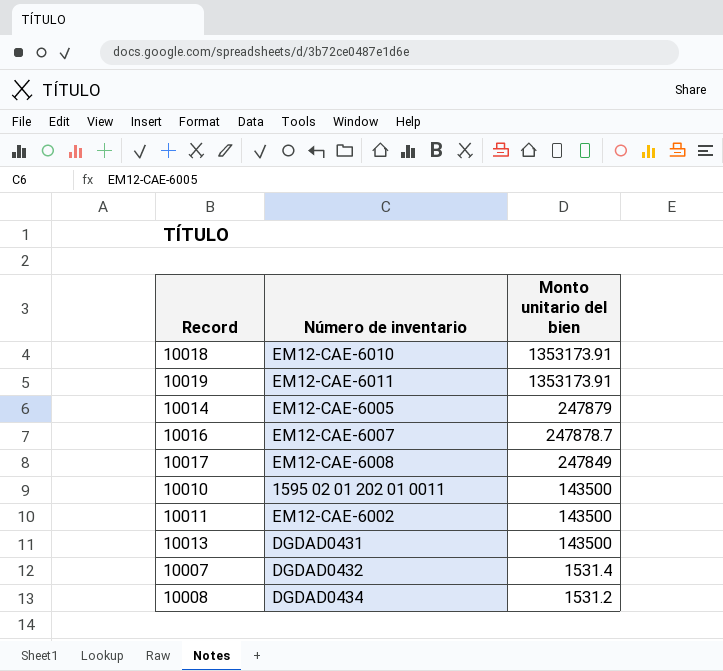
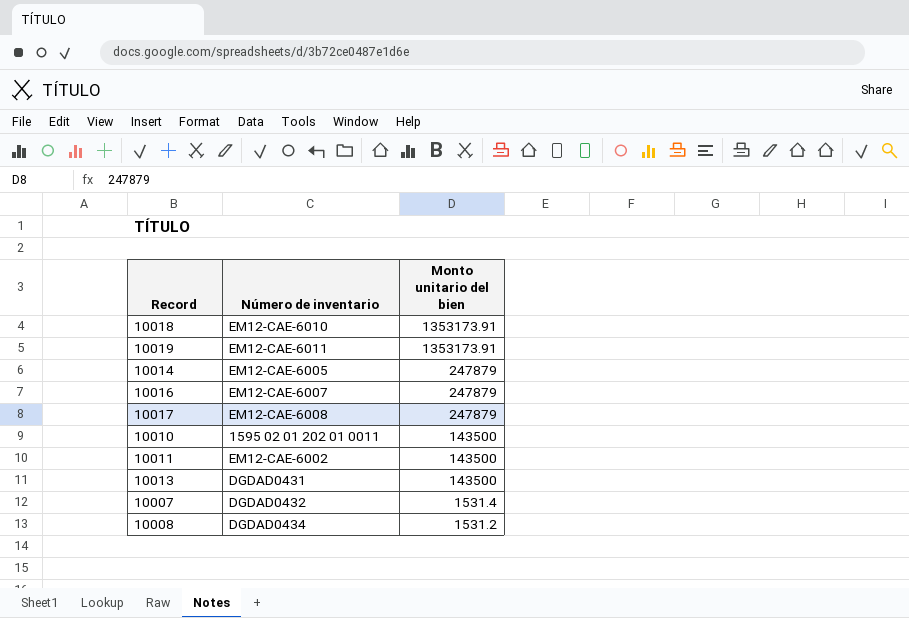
10016 | Monto unitario del bien: 247878.7 -> 247879
10017 | Monto unitario del bien: 247849 -> 247879

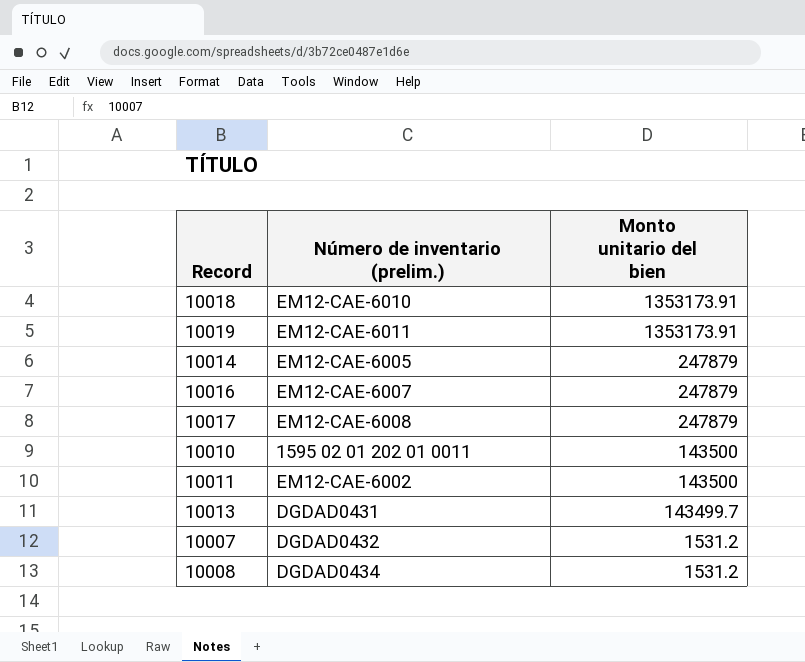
column name: Número de inventario -> Número de inventario (prelim.)
10013 | Monto unitario del bien: 143500 -> 143499.7
10007 | Monto unitario del bien: 1531.4 -> 1531.2

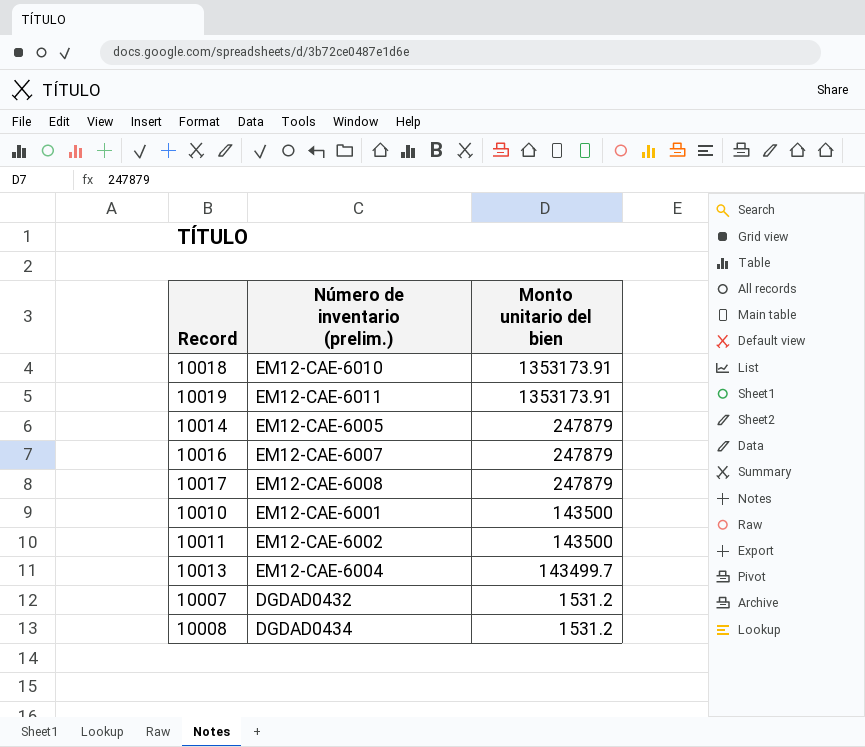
10010 | Número de inventario (prelim.): 1595 02 01 202 01 0011 -> EM12-CAE-6001
10013 | Número de inventario (prelim.): DGDAD0431 -> EM12-CAE-6004

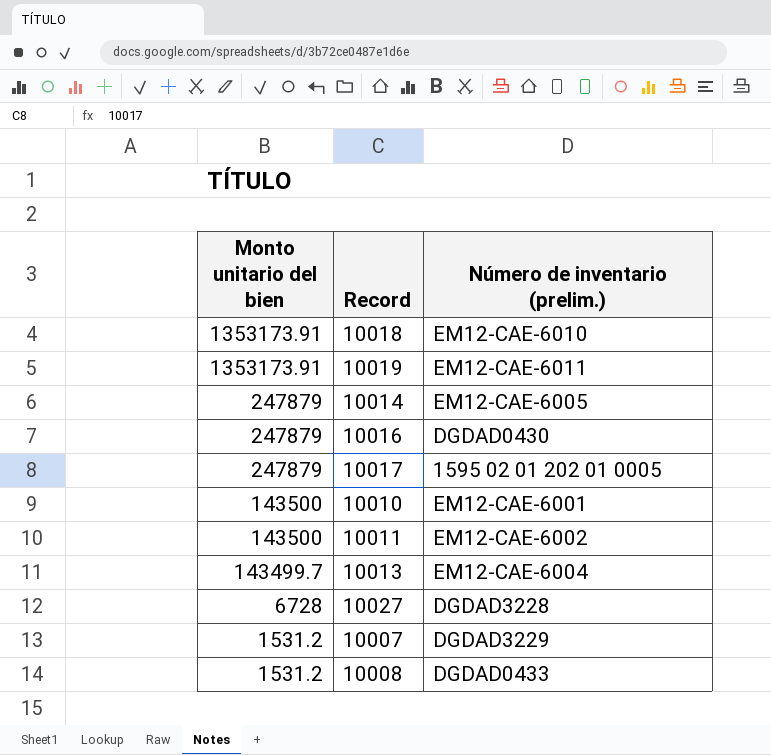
column Monto unitario del bien | position: 3 -> 1
10016 | Número de inventario (prelim.): EM12-CAE-6007 -> DGDAD0430
10017 | Número de inventario (prelim.): EM12-CAE-6008 -> 1595 02 01 202 01 0005
row 10027: none -> 6728 | DGDAD3228
10007 | Número de inventario (prelim.): DGDAD0432 -> DGDAD3229
10008 | Número de inventario (prelim.): DGDAD0434 -> DGDAD0433

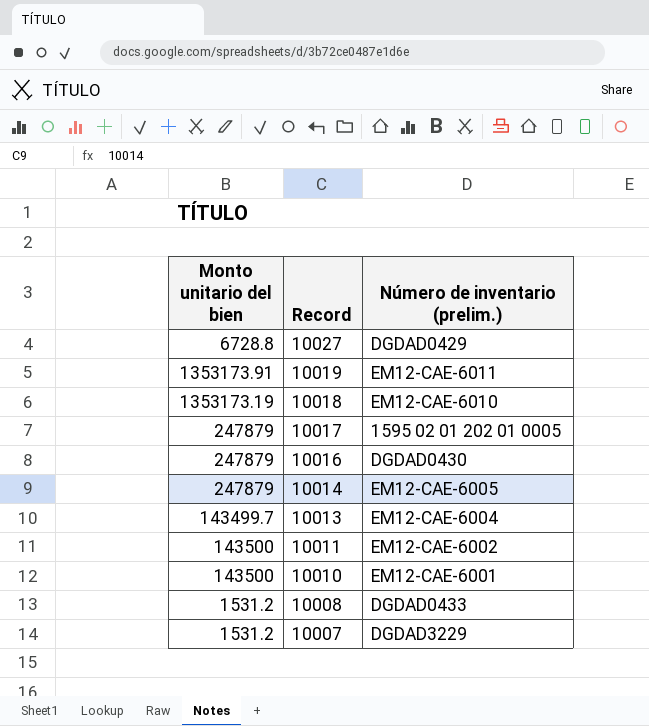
row order: Monto unitario del bien descending -> Record descending
10027 | Monto unitario del bien: 6728 -> 6728.8
10027 | Número de inventario (prelim.): DGDAD3228 -> DGDAD0429
10018 | Monto unitario del bien: 1353173.91 -> 1353173.19

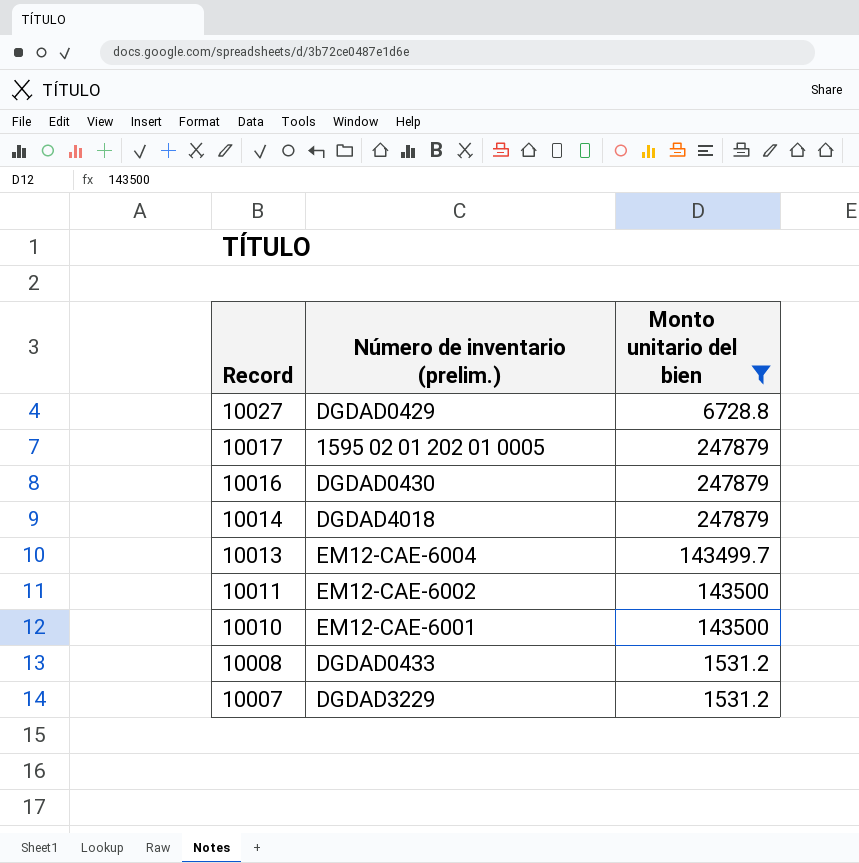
filter: none -> Monto unitario del bien <= 247879
column Monto unitario del bien | position: 1 -> 3
10014 | Número de inventario (prelim.): EM12-CAE-6005 -> DGDAD4018

